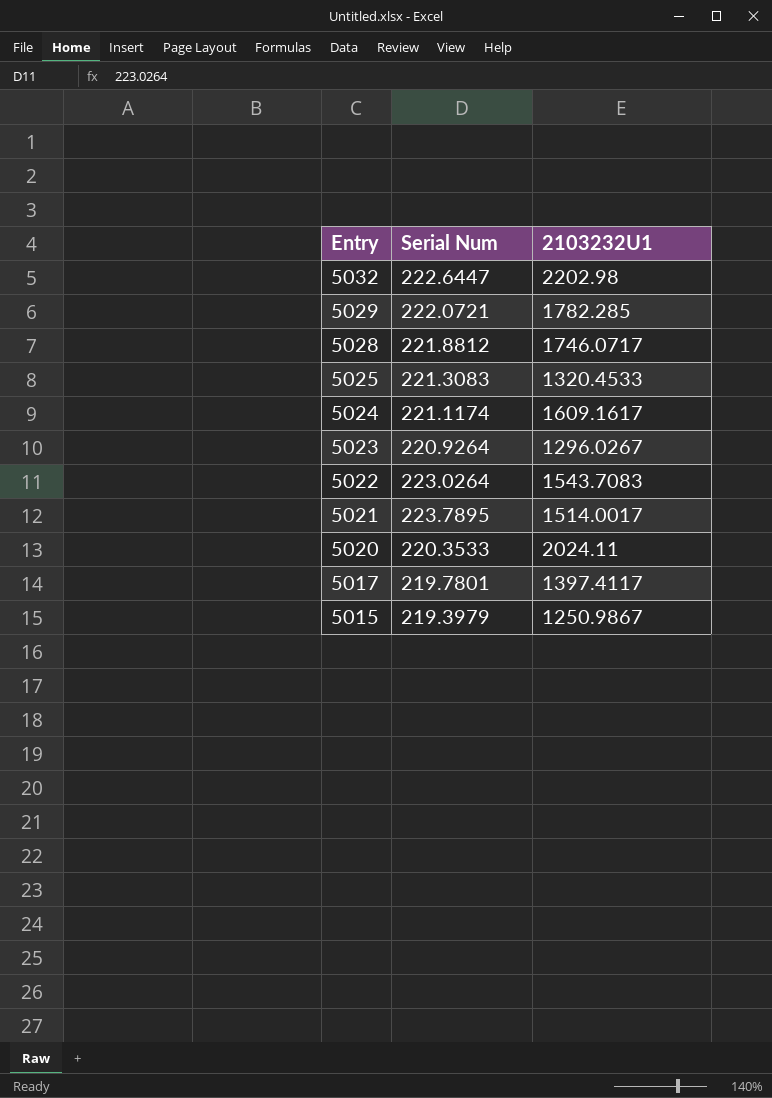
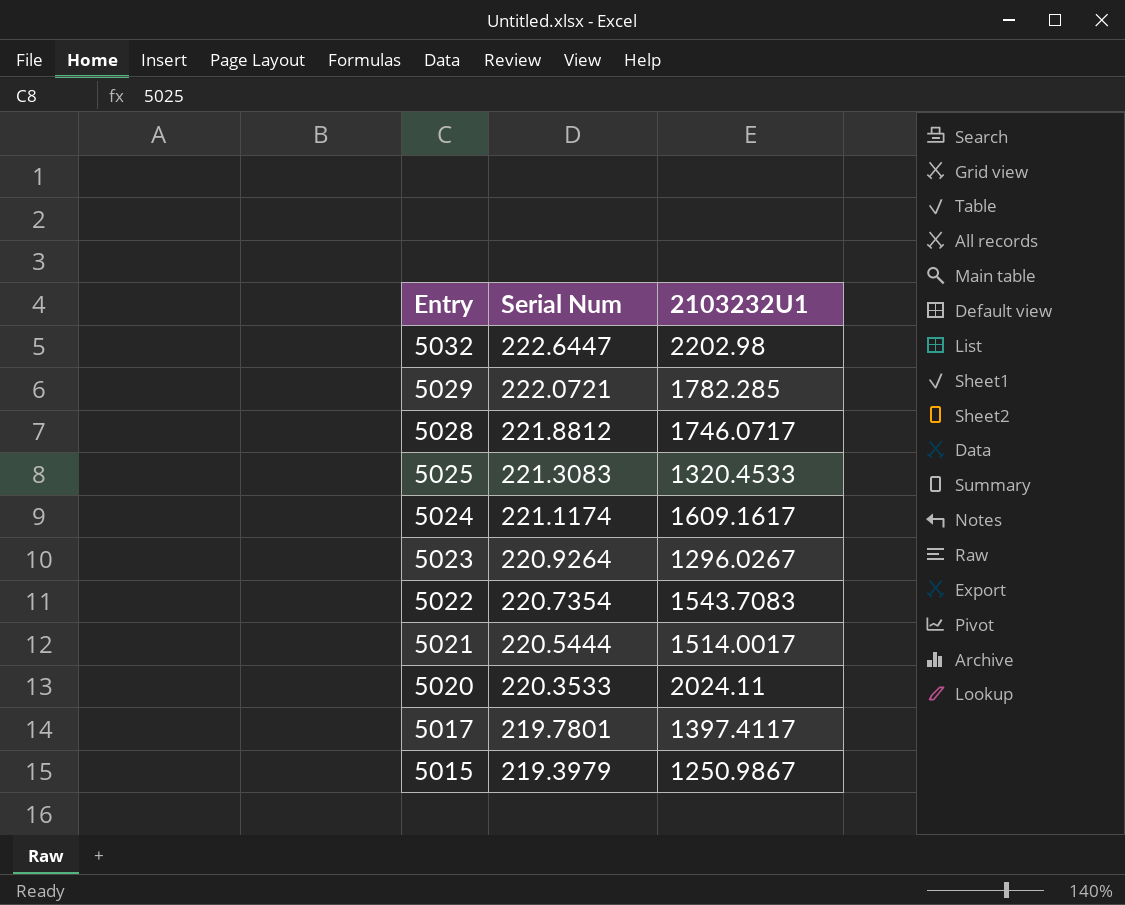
5022 | Serial Num: 223.0264 -> 220.7354
5021 | Serial Num: 223.7895 -> 220.5444

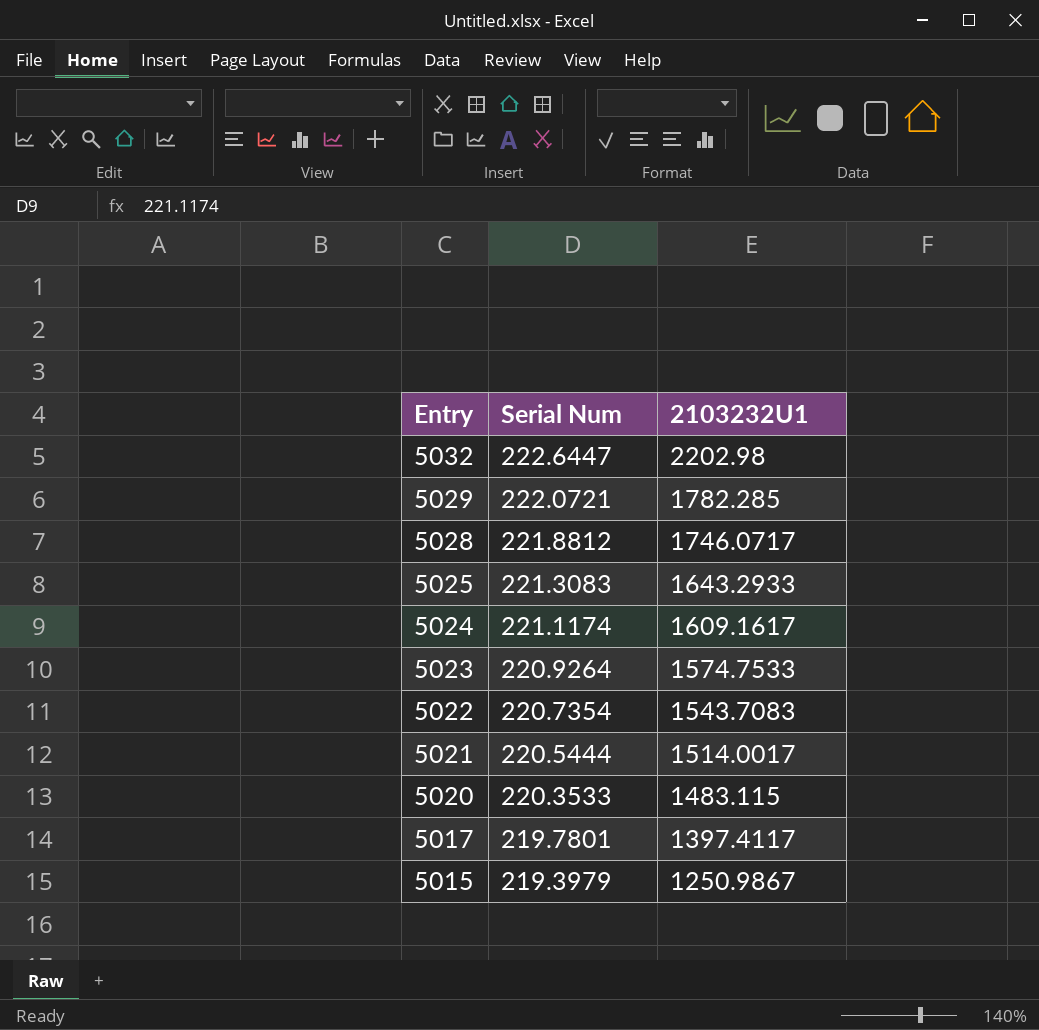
5025 | 2103232U1: 1320.4533 -> 1643.2933
5023 | 2103232U1: 1296.0267 -> 1574.7533
5020 | 2103232U1: 2024.11 -> 1483.115

